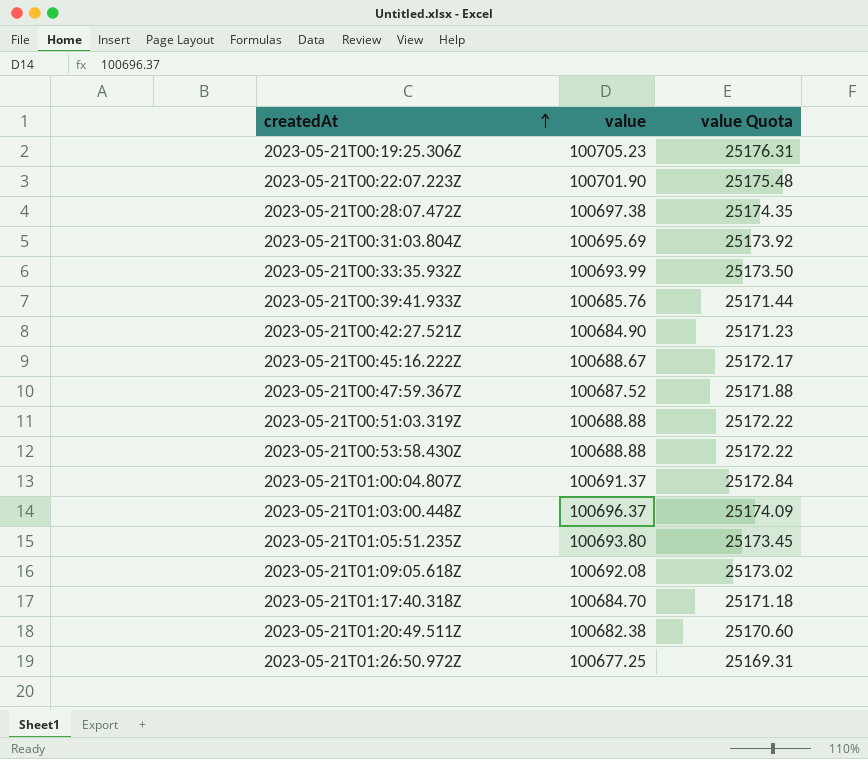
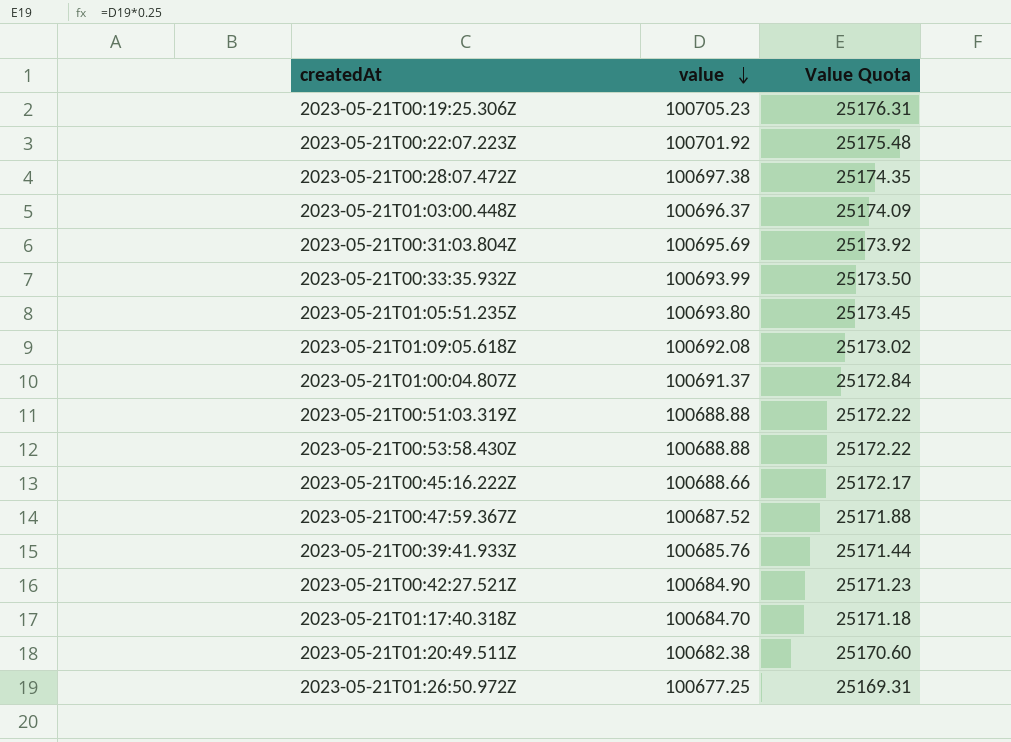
row order: createdAt ascending -> value descending
column name: value Quota -> Value Quota
2023-05-21T00:22:07.223Z | value: 100701.90 -> 100701.92
2023-05-21T00:45:16.222Z | value: 100688.67 -> 100688.66

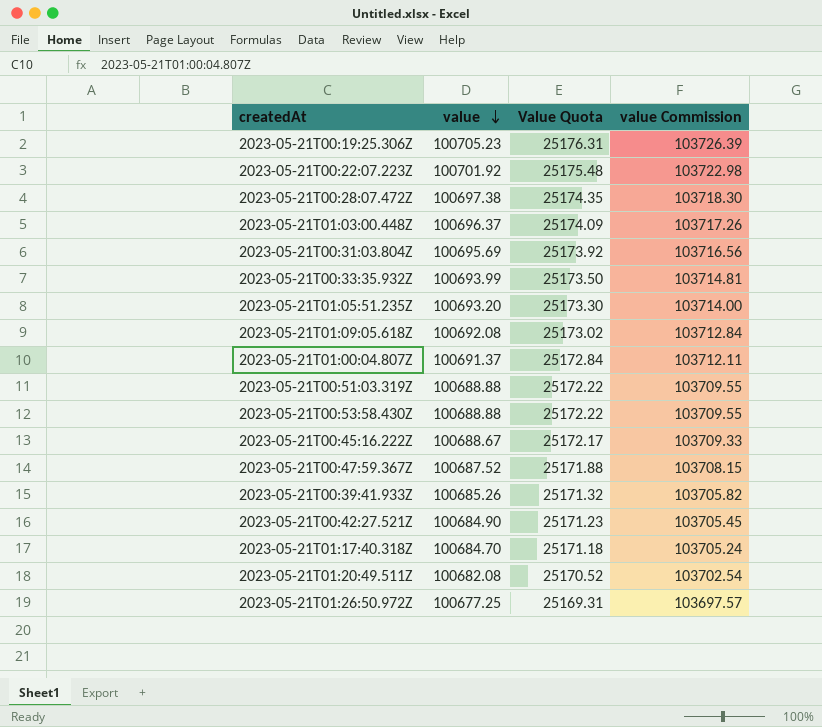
column value Commission | formula: none -> [value] * 1.03
2023-05-21T01:05:51.235Z | value: 100693.80 -> 100693.20
2023-05-21T01:05:51.235Z | Value Quota: 25173.45 -> 25173.30
2023-05-21T00:45:16.222Z | value: 100688.66 -> 100688.67
2023-05-21T00:39:41.933Z | value: 100685.76 -> 100685.26
2023-05-21T00:39:41.933Z | Value Quota: 25171.44 -> 25171.32
2023-05-21T01:20:49.511Z | value: 100682.38 -> 100682.08
2023-05-21T01:20:49.511Z | Value Quota: 25170.60 -> 25170.52

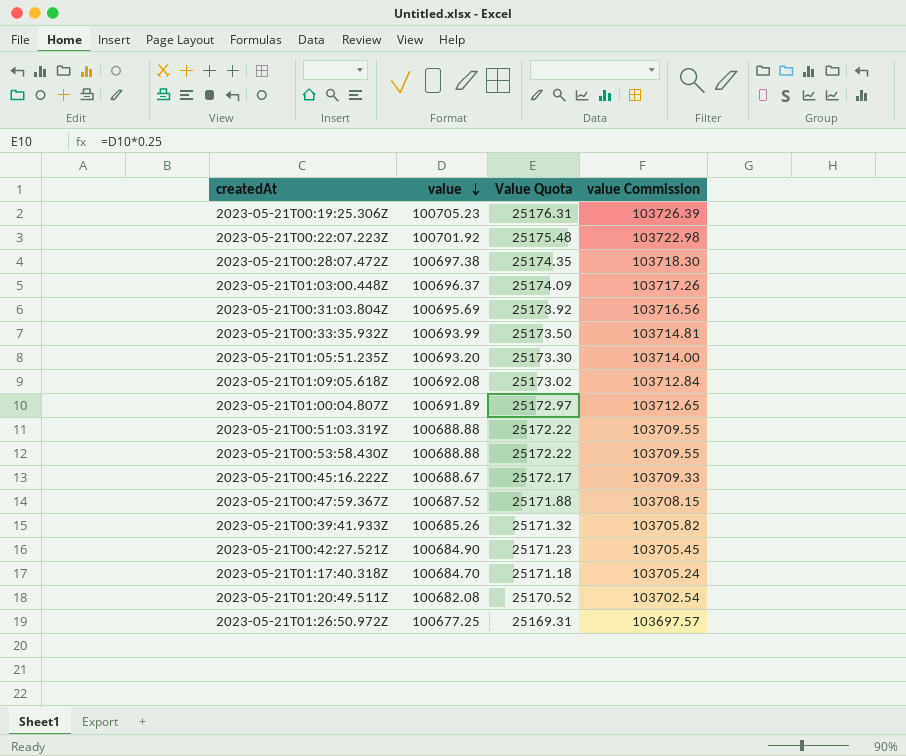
2023-05-21T01:00:04.807Z | value: 100691.37 -> 100691.89
2023-05-21T01:00:04.807Z | Value Quota: 25172.84 -> 25172.97
2023-05-21T01:00:04.807Z | value Commission: 103712.11 -> 103712.65

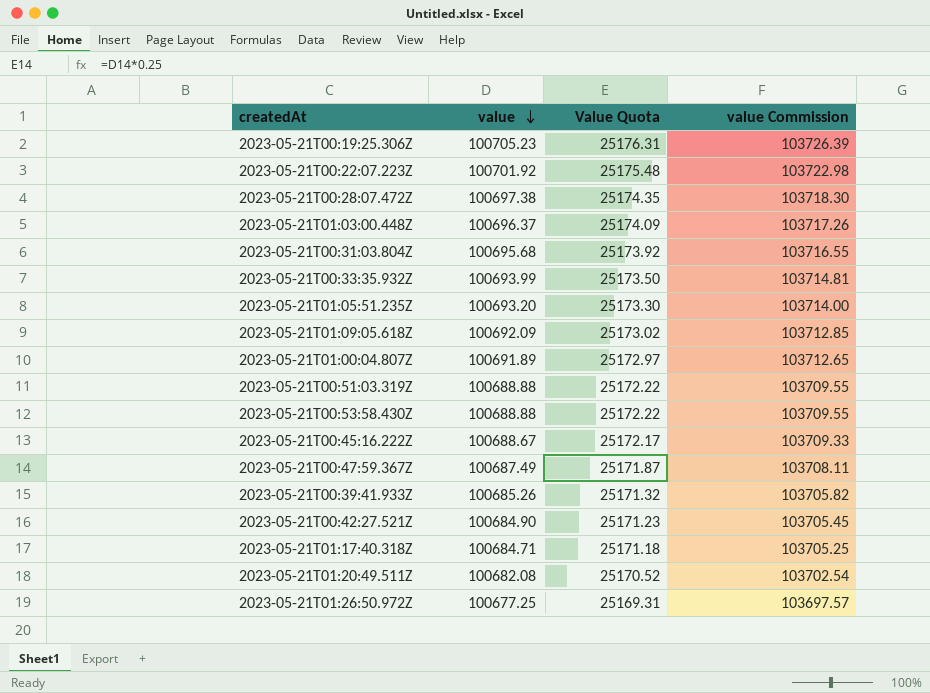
2023-05-21T00:31:03.804Z | value: 100695.69 -> 100695.68
2023-05-21T00:31:03.804Z | value Commission: 103716.56 -> 103716.55
2023-05-21T01:09:05.618Z | value: 100692.08 -> 100692.09
2023-05-21T01:09:05.618Z | value Commission: 103712.84 -> 103712.85
2023-05-21T00:47:59.367Z | value: 100687.52 -> 100687.49
2023-05-21T00:47:59.367Z | Value Quota: 25171.88 -> 25171.87
2023-05-21T00:47:59.367Z | value Commission: 103708.15 -> 103708.11
2023-05-21T01:17:40.318Z | value: 100684.70 -> 100684.71
2023-05-21T01:17:40.318Z | value Commission: 103705.24 -> 103705.25

